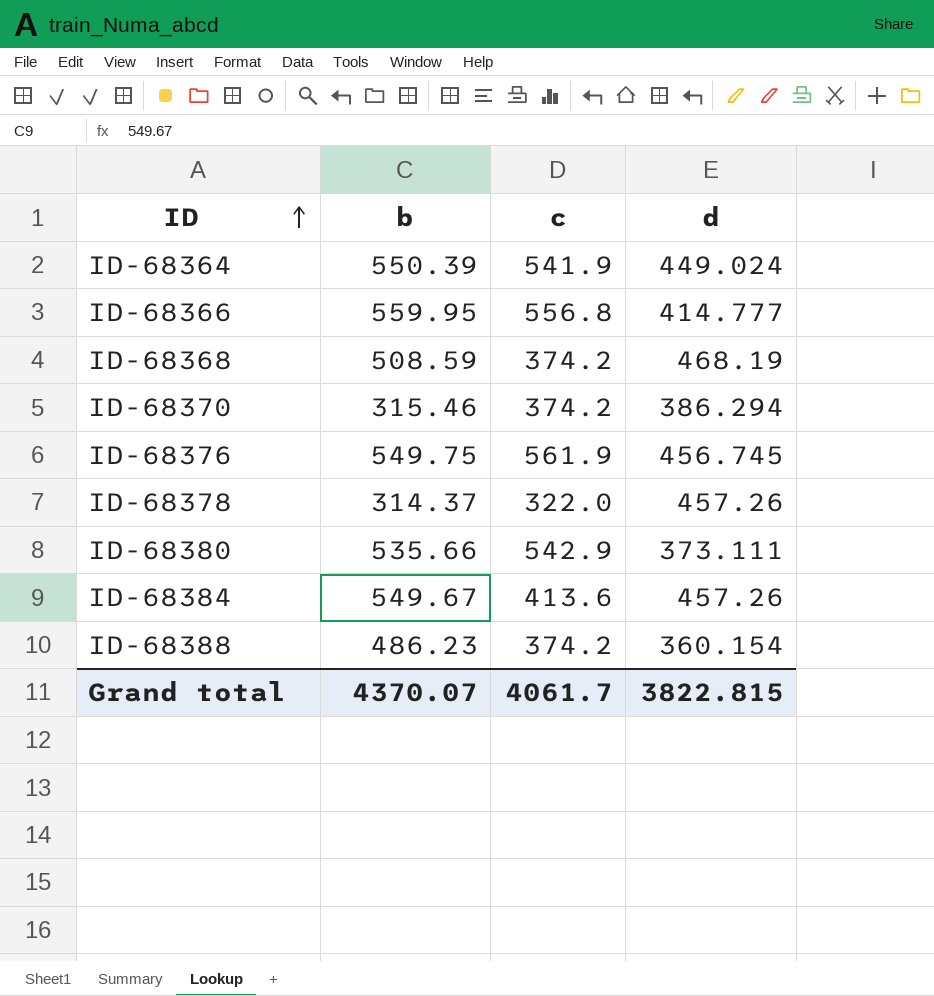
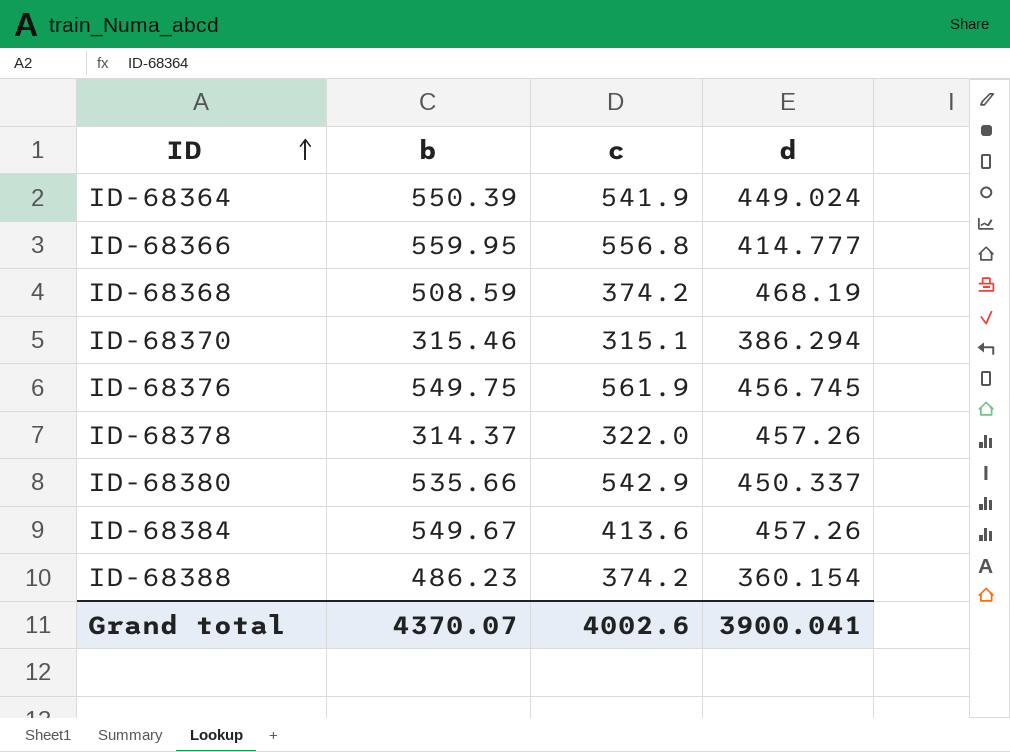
ID-68370 | c: 374.2 -> 315.1
ID-68380 | d: 373.111 -> 450.337
Grand total | c: 4061.7 -> 4002.6
Grand total | d: 3822.815 -> 3900.041

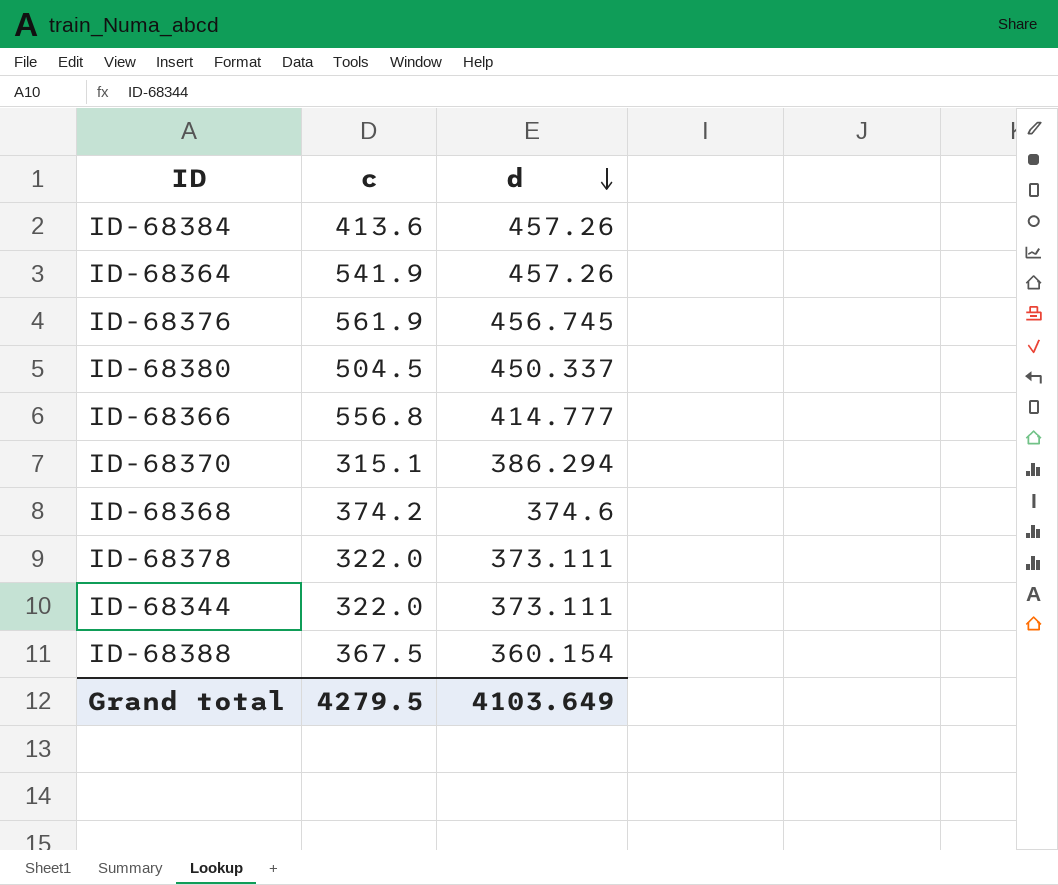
row order: ID ascending -> d descending
column b | position: 2 -> none
ID-68364 | d: 449.024 -> 457.26
ID-68380 | c: 542.9 -> 504.5
ID-68368 | d: 468.19 -> 374.6
ID-68378 | d: 457.26 -> 373.111
row ID-68344: none -> 322.0 | 373.111
ID-68388 | c: 374.2 -> 367.5
Grand total | c: 4002.6 -> 4279.5
Grand total | d: 3900.041 -> 4103.649

